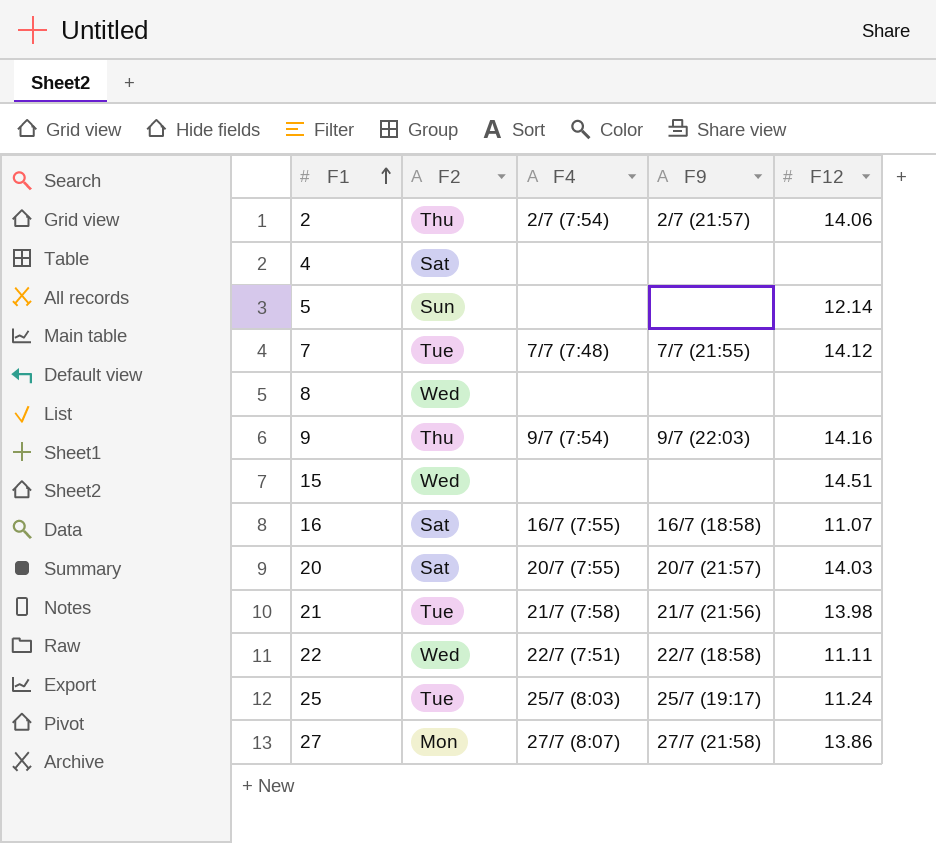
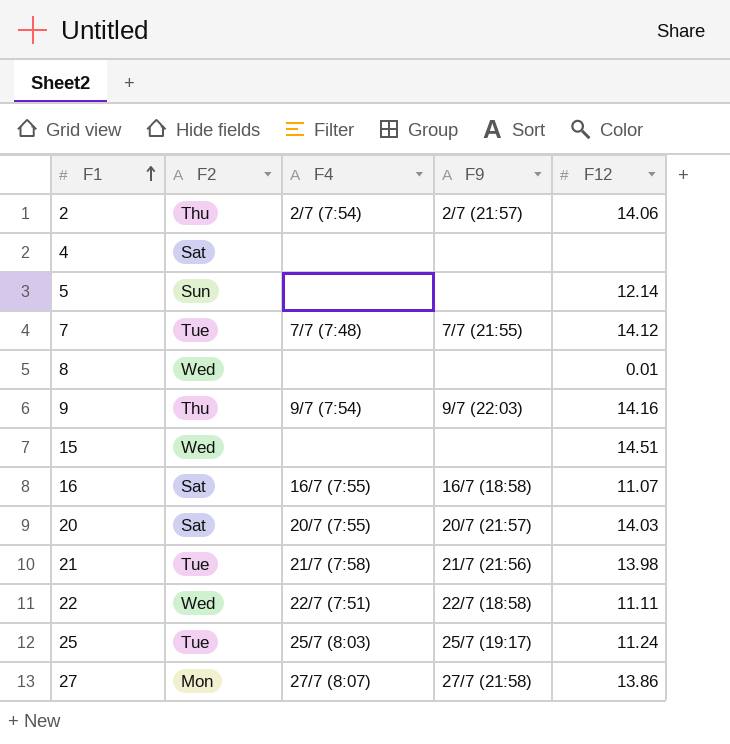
8 | F12: none -> 0.01

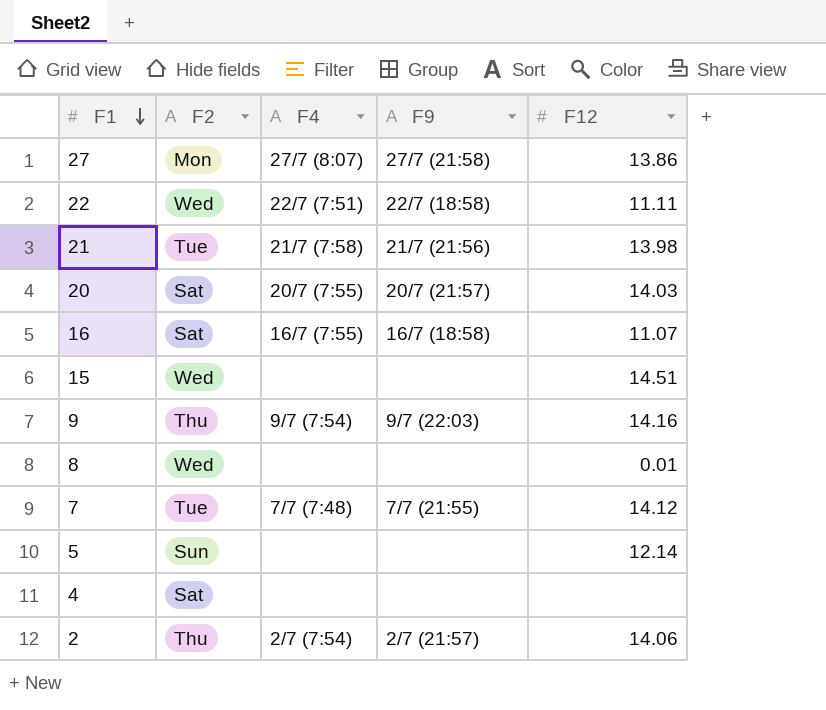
row order: F1 ascending -> F1 descending
row 25: Tue | 25/7 (8:03) | 25/7 (19:17) | 11.24 -> none

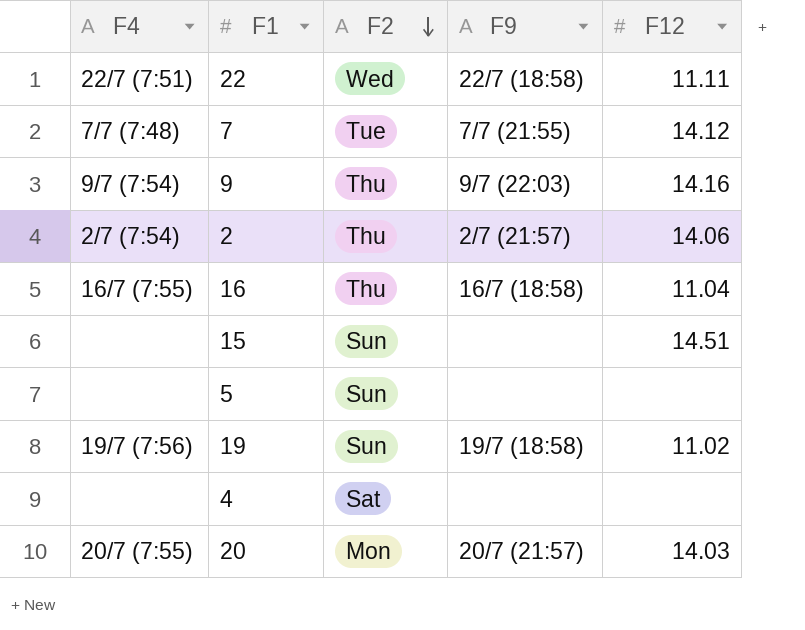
row order: F1 descending -> F2 descending
column F4 | position: 3 -> 1
row 27: Mon | 27/7 (8:07) | 27/7 (21:58) | 13.86 -> none
row 21: Tue | 21/7 (7:58) | 21/7 (21:56) | 13.98 -> none
row 8: Wed | none | none | 0.01 -> none
16 | F2: Sat -> Thu
16 | F12: 11.07 -> 11.04
15 | F2: Wed -> Sun
5 | F12: 12.14 -> none
row 19: none -> 19/7 (7:56) | Sun | 19/7 (18:58) | 11.02
20 | F2: Sat -> Mon

